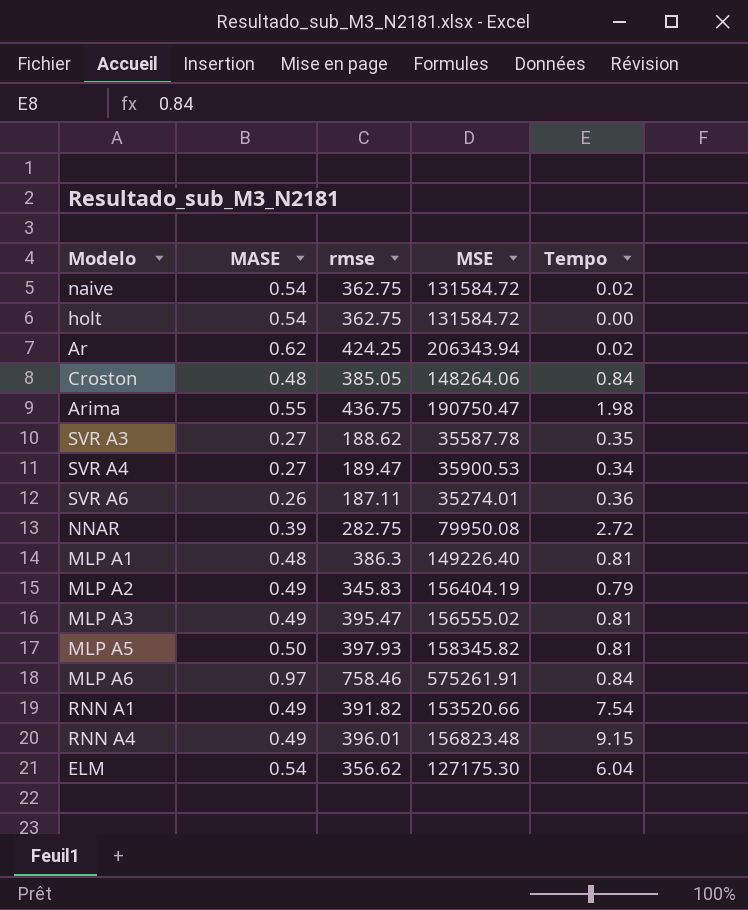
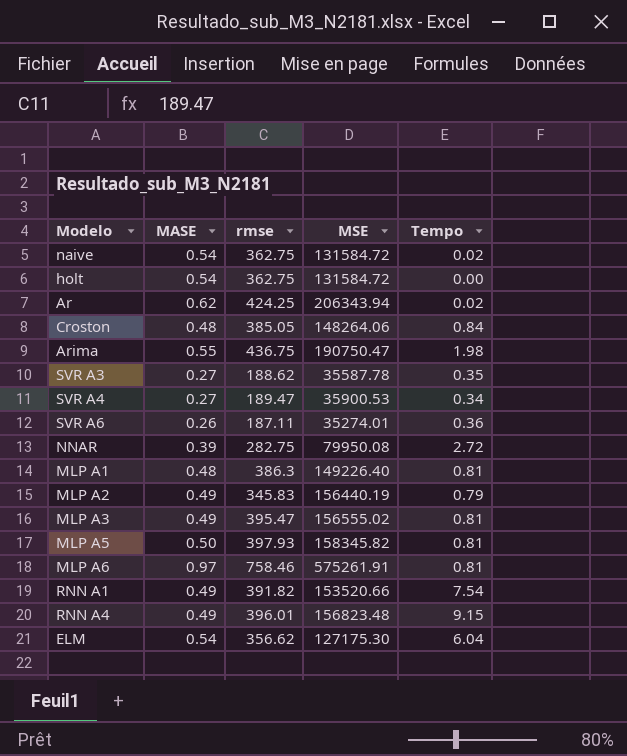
MLP A2 | MSE: 156404.19 -> 156440.19
MLP A6 | Tempo: 0.84 -> 0.81

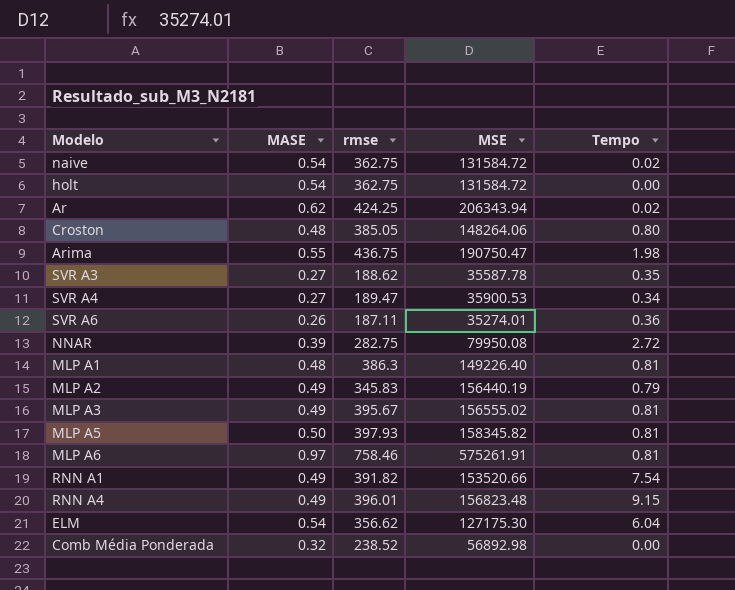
Croston | Tempo: 0.84 -> 0.80
MLP A3 | rmse: 395.47 -> 395.67
row Comb Média Ponderada: none -> 0.32 | 238.52 | 56892.98 | 0.00

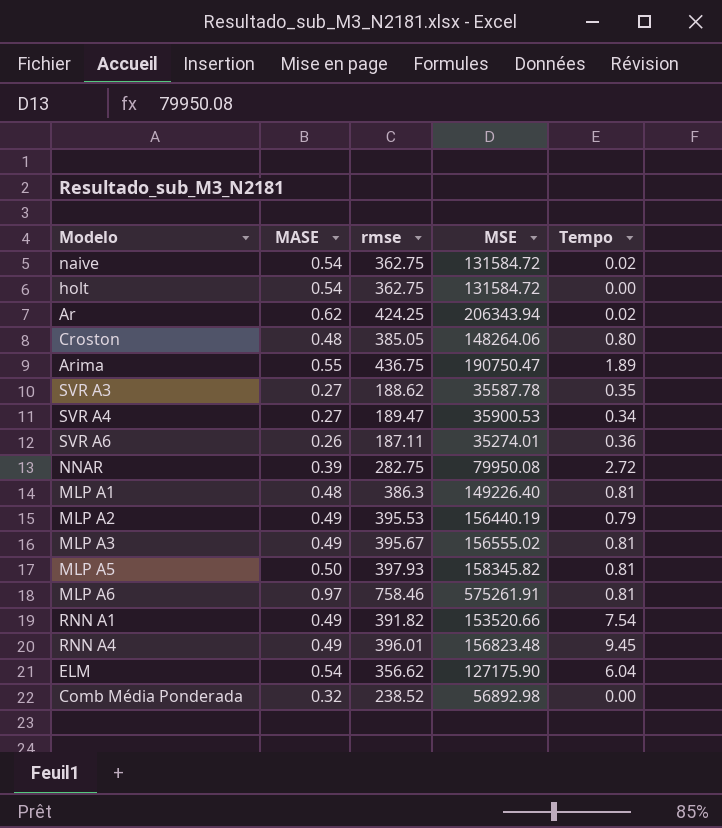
Arima | Tempo: 1.98 -> 1.89
MLP A2 | rmse: 345.83 -> 395.53
RNN A4 | Tempo: 9.15 -> 9.45
ELM | MSE: 127175.30 -> 127175.90

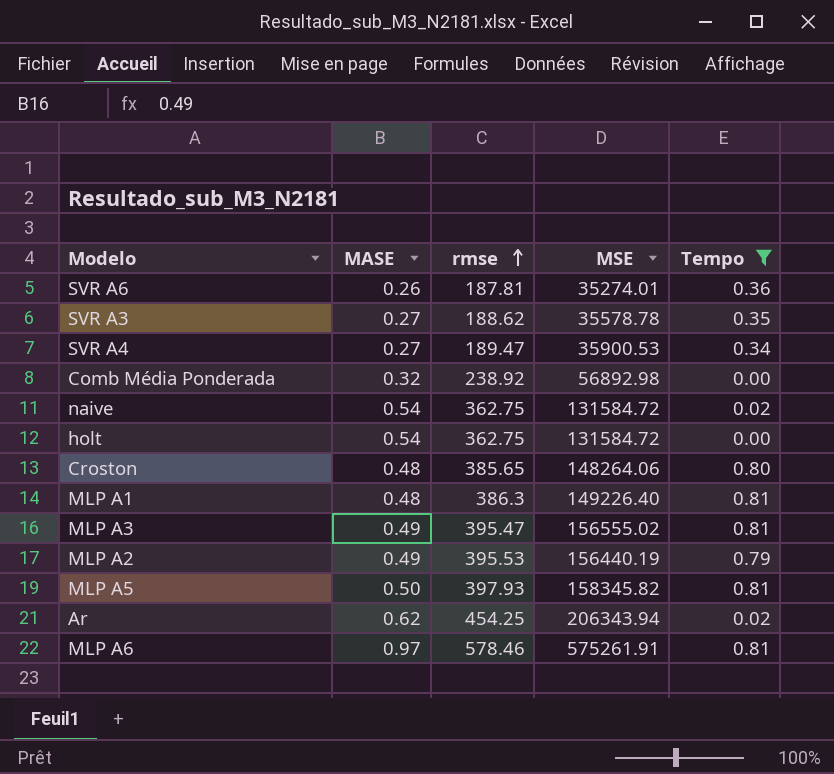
filter: none -> Tempo <= 0.81
row order: none -> rmse ascending
SVR A6 | rmse: 187.11 -> 187.81
SVR A3 | MSE: 35587.78 -> 35578.78
Comb Média Ponderada | rmse: 238.52 -> 238.92
Croston | rmse: 385.05 -> 385.65
MLP A3 | rmse: 395.67 -> 395.47
Ar | rmse: 424.25 -> 454.25
MLP A6 | rmse: 758.46 -> 578.46

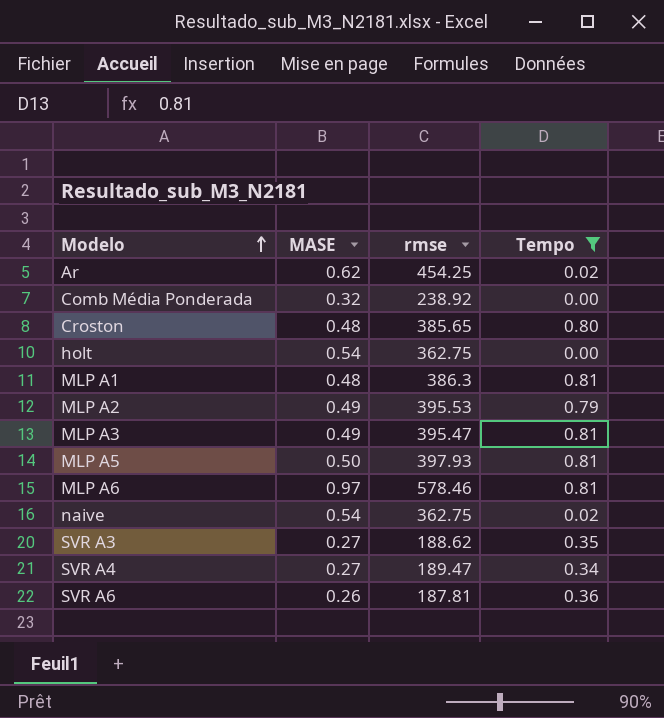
row order: rmse ascending -> Modelo ascending
column MSE | position: 4 -> none

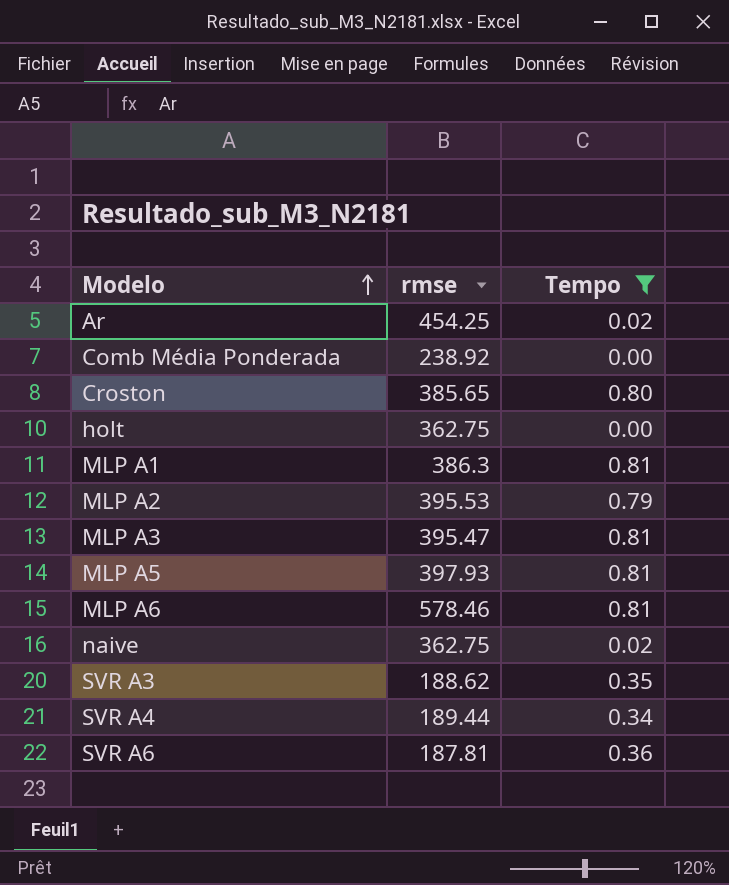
column MASE | position: 2 -> none
SVR A4 | rmse: 189.47 -> 189.44

